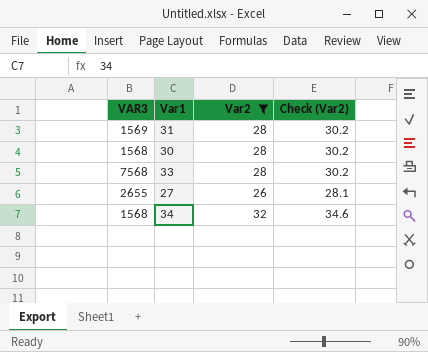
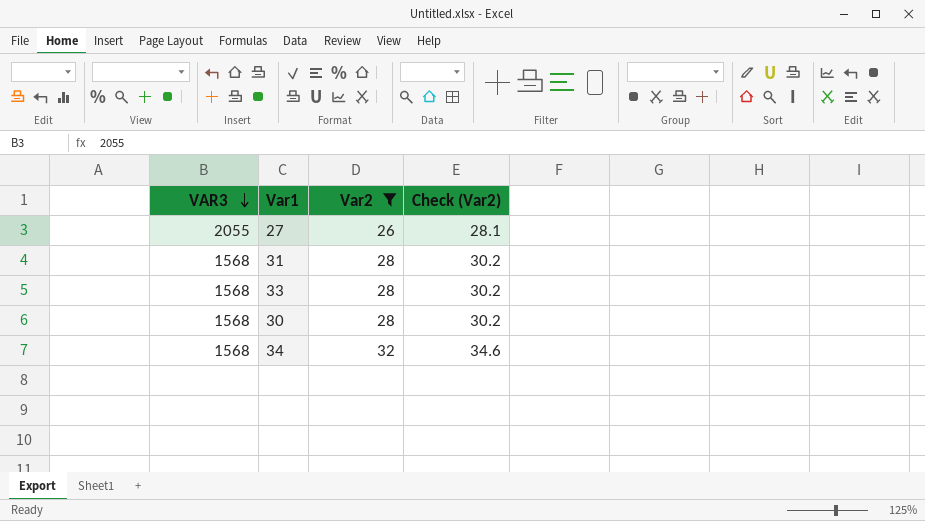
row order: none -> VAR3 descending
27 | VAR3: 2655 -> 2055
31 | VAR3: 1569 -> 1568
33 | VAR3: 7568 -> 1568

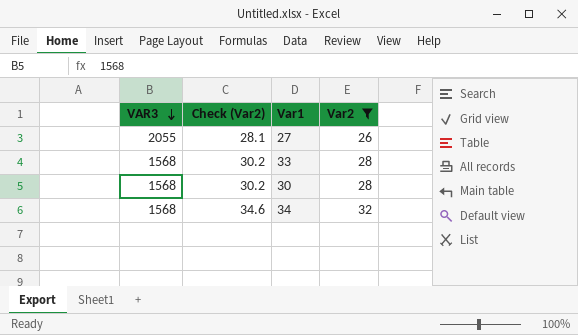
column Check (Var2) | position: 4 -> 2
row 31: 1568 | 28 | 30.2 -> none

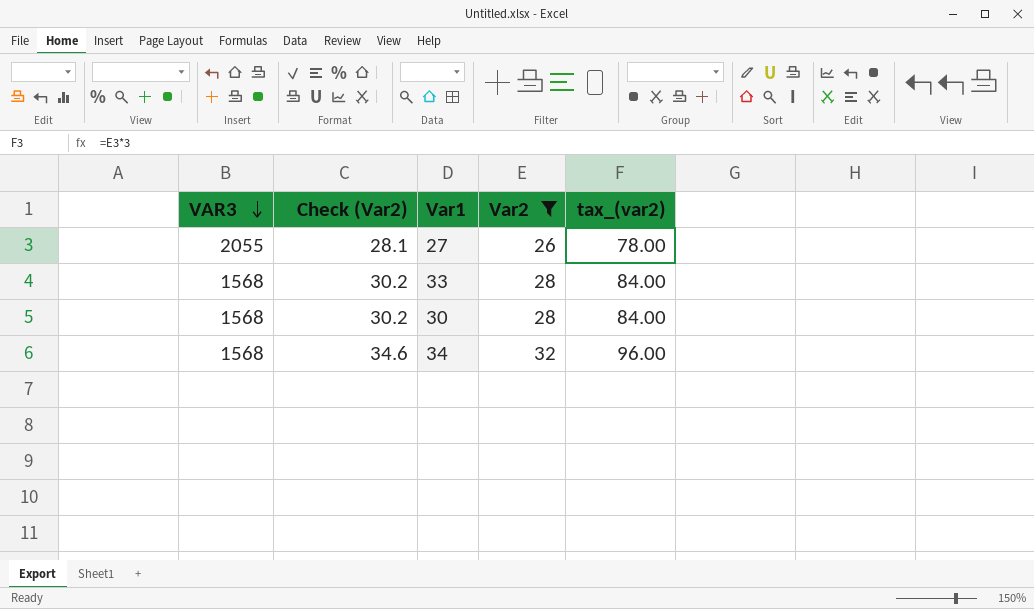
column tax_(var2) | formula: none -> [Var2] * 3

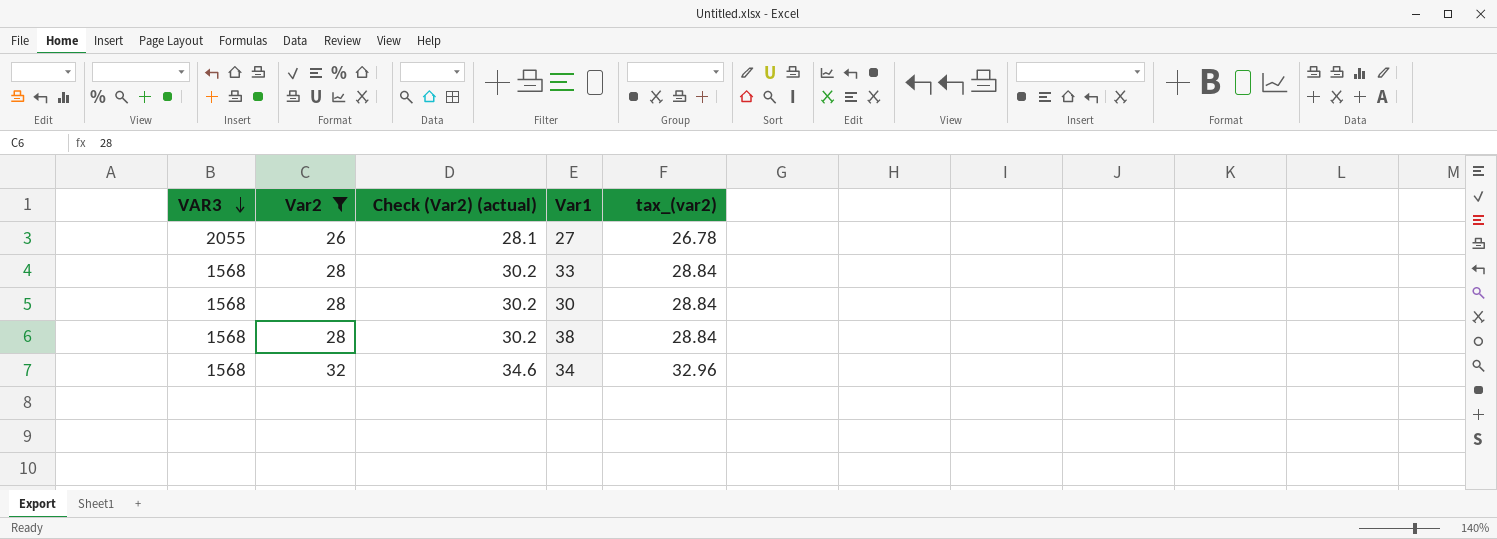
column Var2 | position: 4 -> 2
column name: Check (Var2) -> Check (Var2) (actual)
column tax_(var2) | formula: [Var2] * 3 -> [Var2] * 1.03
row 38: none -> 1568 | 28 | 30.2 | 28.84

